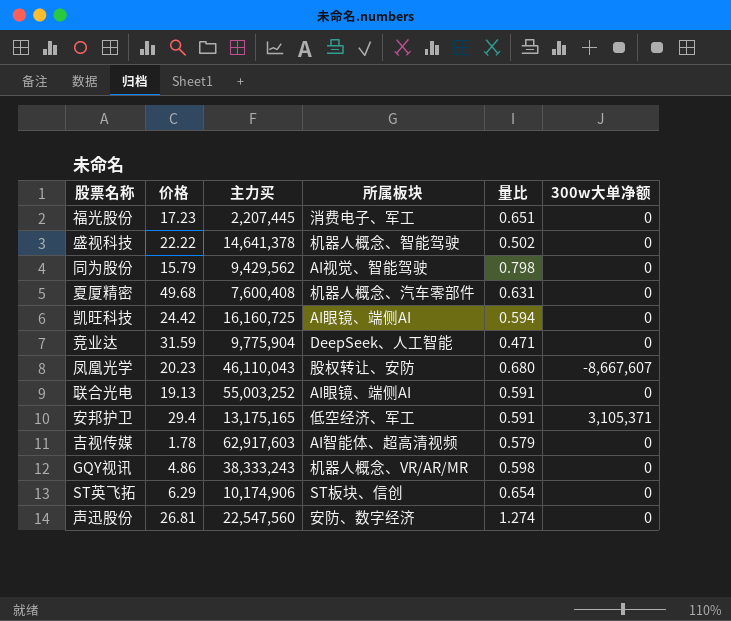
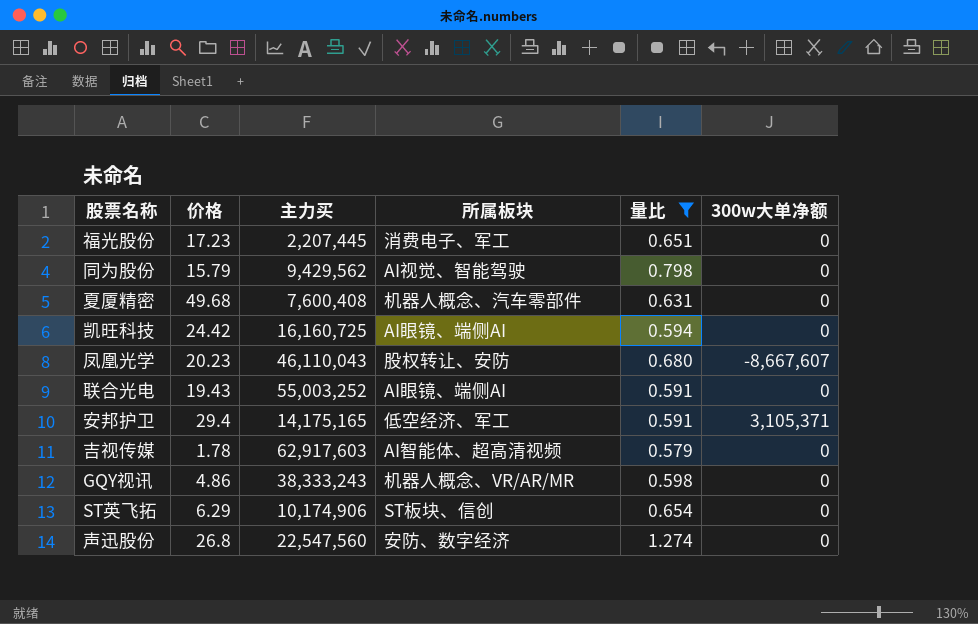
filter: none -> 量比 >= 0.579
联合光电 | 价格: 19.13 -> 19.43
安邦护卫 | 主力买: 13,175,165 -> 14,175,165
声迅股份 | 价格: 26.81 -> 26.8

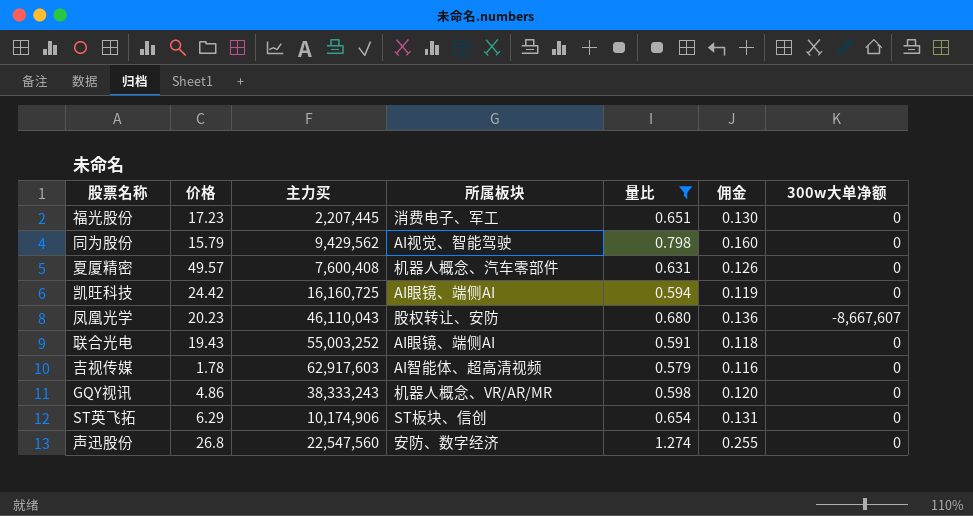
column 佣金 | formula: none -> [量比] * 0.2
row 安邦护卫: 29.4 | 14,175,165 | 低空经济、军工 | 0.591 | 3,105,371 -> none
夏厦精密 | 价格: 49.68 -> 49.57

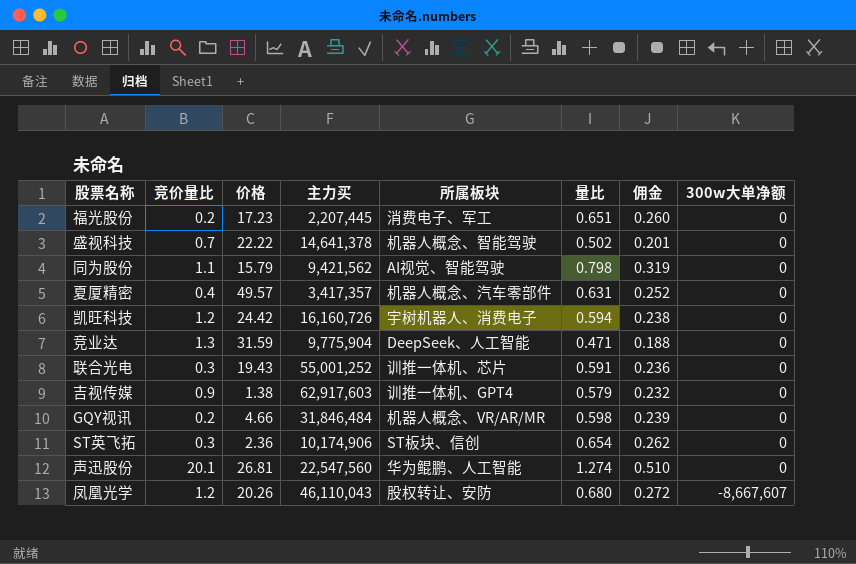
filter: 量比 >= 0.579 -> none
row order: none -> 300w大单净额 descending
column 竞价量比 | position: none -> 2
column 佣金 | formula: [量比] * 0.2 -> [量比] * 0.4
同为股份 | 主力买: 9,429,562 -> 9,421,562
夏厦精密 | 主力买: 7,600,408 -> 3,417,357
凯旺科技 | 主力买: 16,160,725 -> 16,160,726
凯旺科技 | 所属板块: AI眼镜、端侧AI -> 宇树机器人、消费电子
联合光电 | 主力买: 55,003,252 -> 55,001,252
联合光电 | 所属板块: AI眼镜、端侧AI -> 训推一体机、芯片
吉视传媒 | 价格: 1.78 -> 1.38
吉视传媒 | 所属板块: AI智能体、超高清视频 -> 训推一体机、GPT4
GQY视讯 | 价格: 4.86 -> 4.66
GQY视讯 | 主力买: 38,333,243 -> 31,846,484
ST英飞拓 | 价格: 6.29 -> 2.36
声迅股份 | 价格: 26.8 -> 26.81
声迅股份 | 所属板块: 安防、数字经济 -> 华为鲲鹏、人工智能
凤凰光学 | 价格: 20.23 -> 20.26

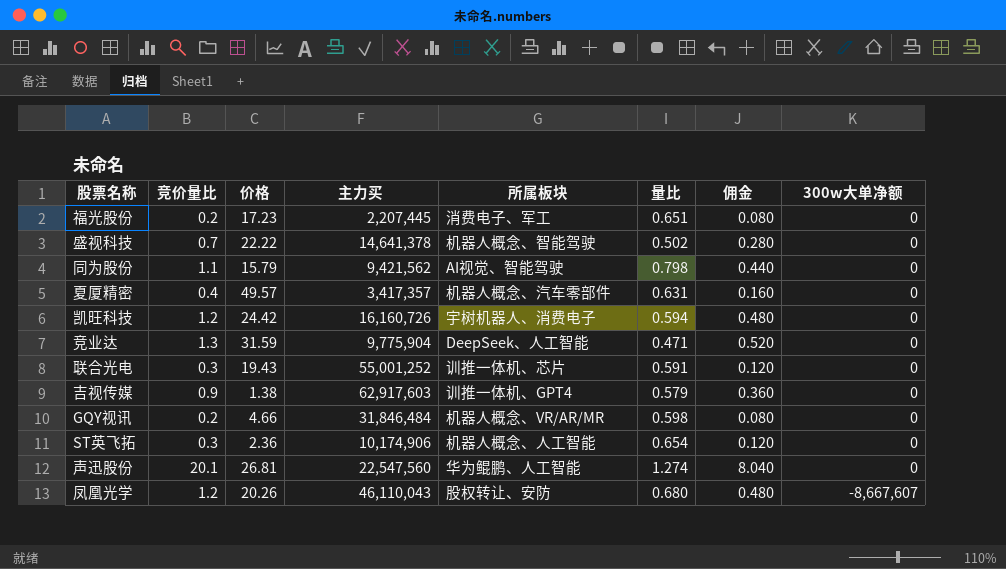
column 佣金 | formula: [量比] * 0.4 -> [竞价量比] * 0.4
ST英飞拓 | 所属板块: ST板块、信创 -> 机器人概念、人工智能

